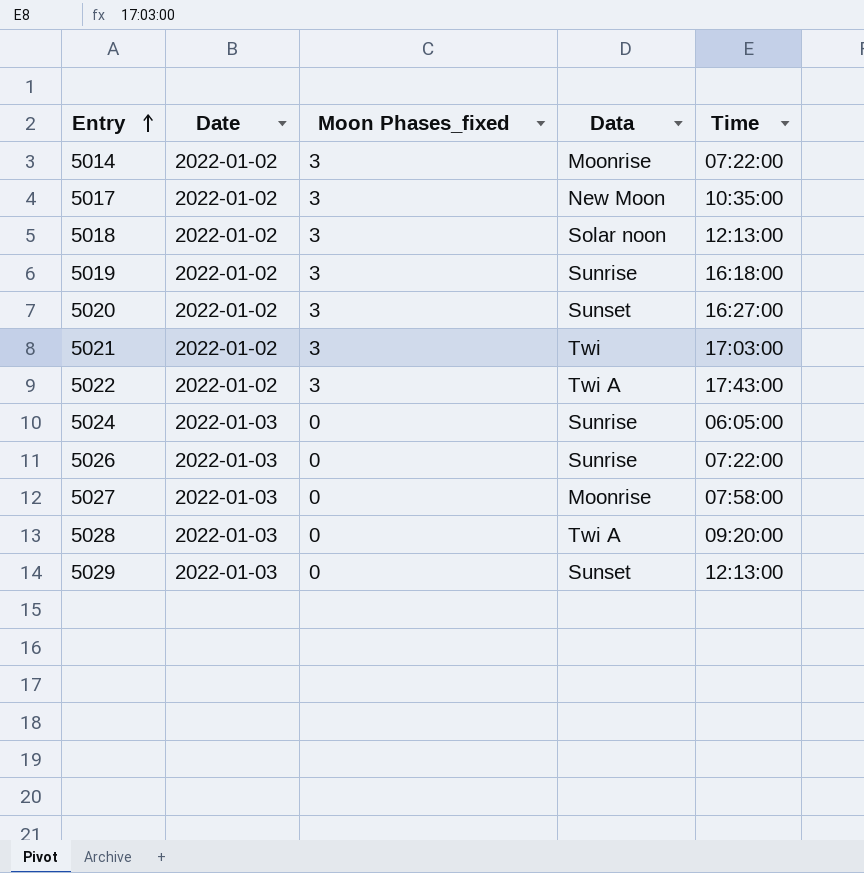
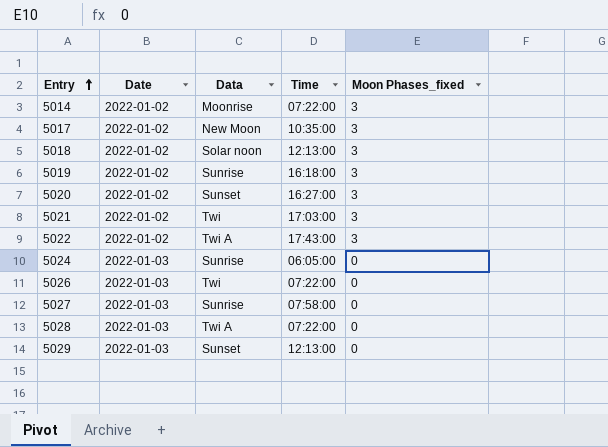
column Moon Phases_fixed | position: 3 -> 5
5026 | Data: Sunrise -> Twi
5027 | Data: Moonrise -> Sunrise
5028 | Time: 09:20:00 -> 07:22:00

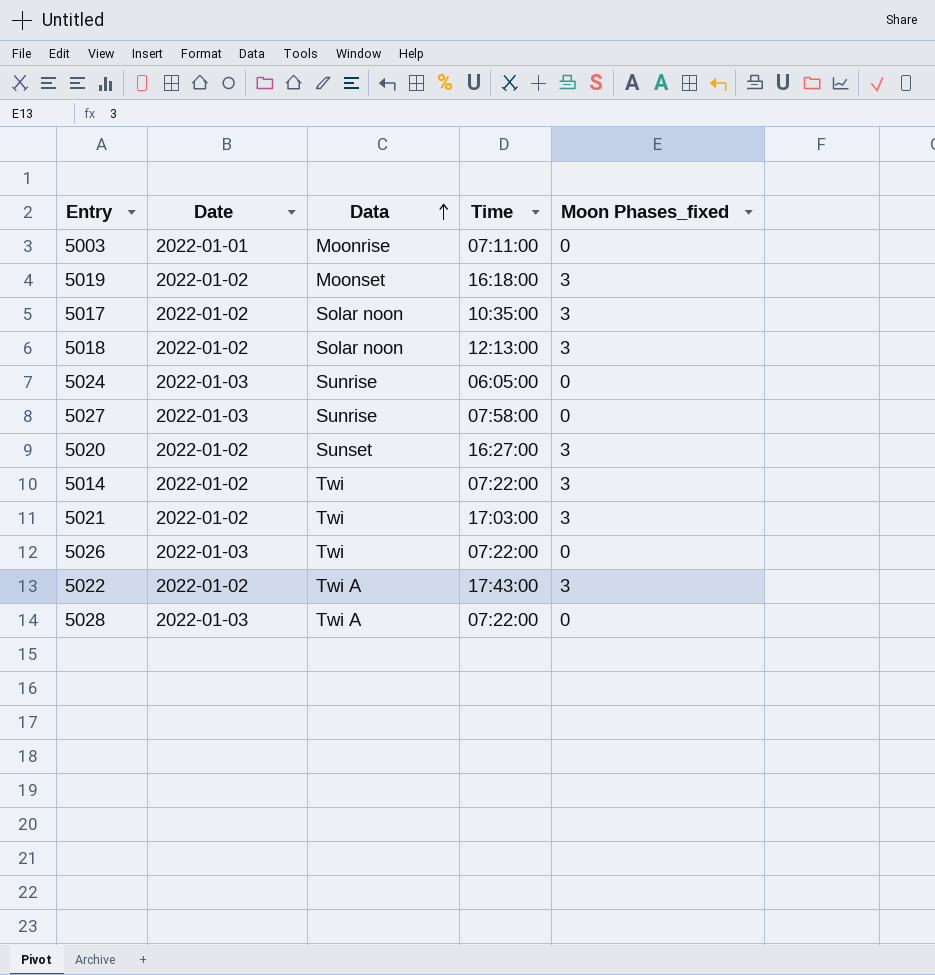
row order: Entry ascending -> Data ascending
row 5029: 2022-01-03 | Sunset | 12:13:00 | 0 -> none
row 5003: none -> 2022-01-01 | Moonrise | 07:11:00 | 0
5019 | Data: Sunrise -> Moonset
5017 | Data: New Moon -> Solar noon
5014 | Data: Moonrise -> Twi

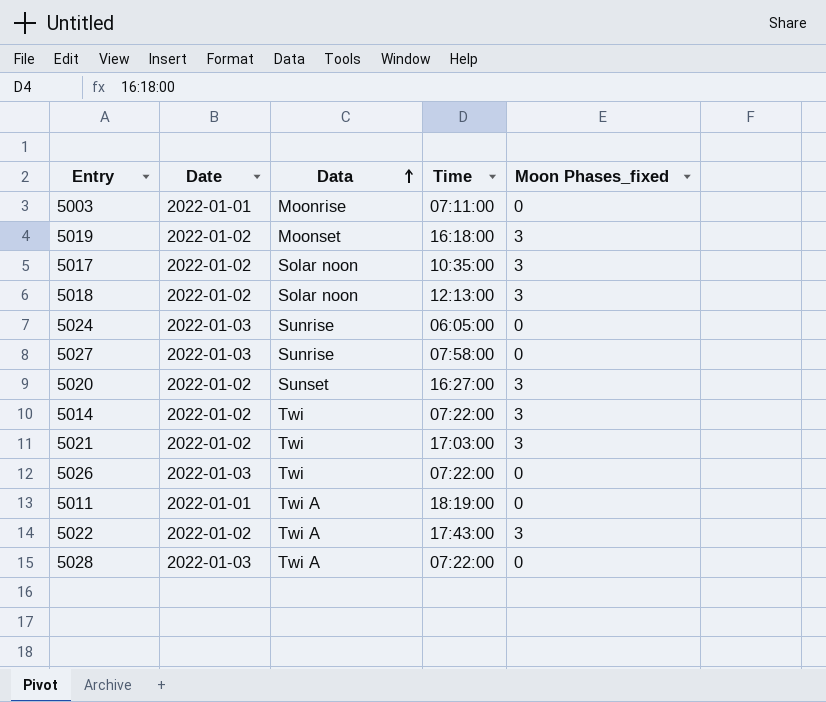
row 5011: none -> 2022-01-01 | Twi A | 18:19:00 | 0

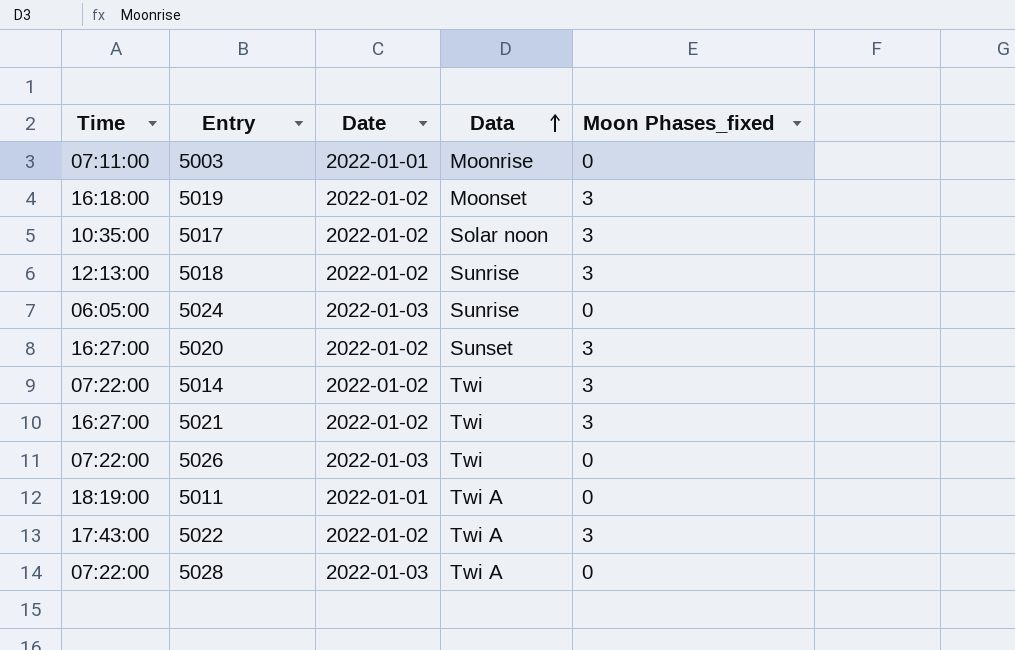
column Time | position: 4 -> 1
row 5027: 2022-01-03 | Sunrise | 07:58:00 | 0 -> none
5018 | Data: Solar noon -> Sunrise
5021 | Time: 17:03:00 -> 16:27:00

